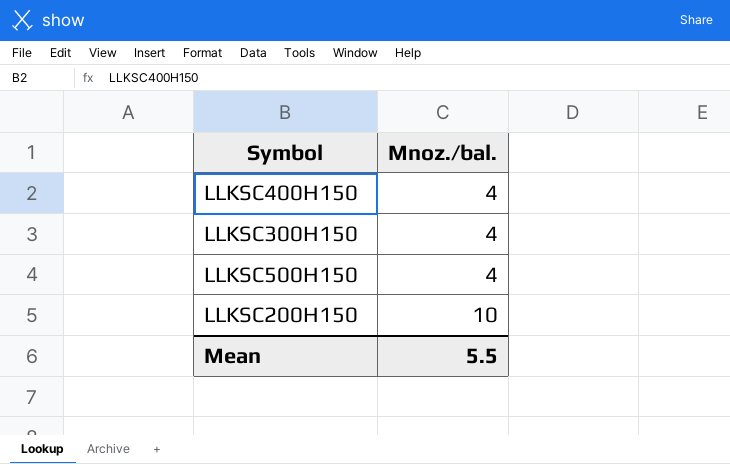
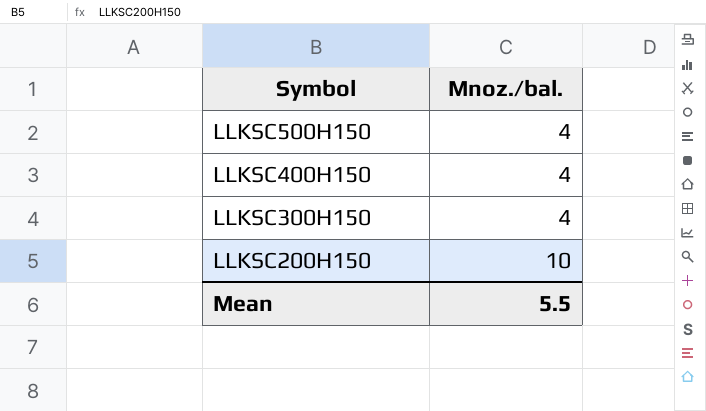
row order: Mnoz./bal. ascending -> Symbol descending

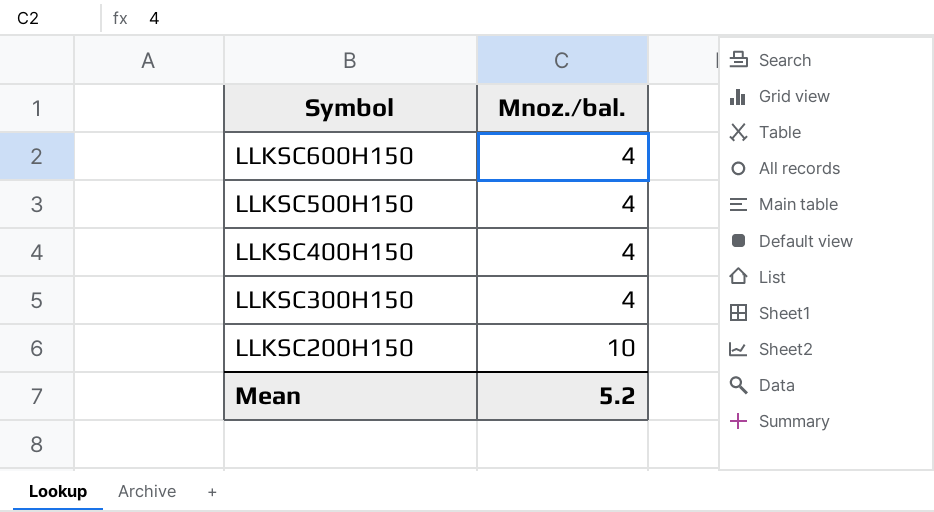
row LLKSC600H150: none -> 4
Mean | Mnoz./bal.: 5.5 -> 5.2

